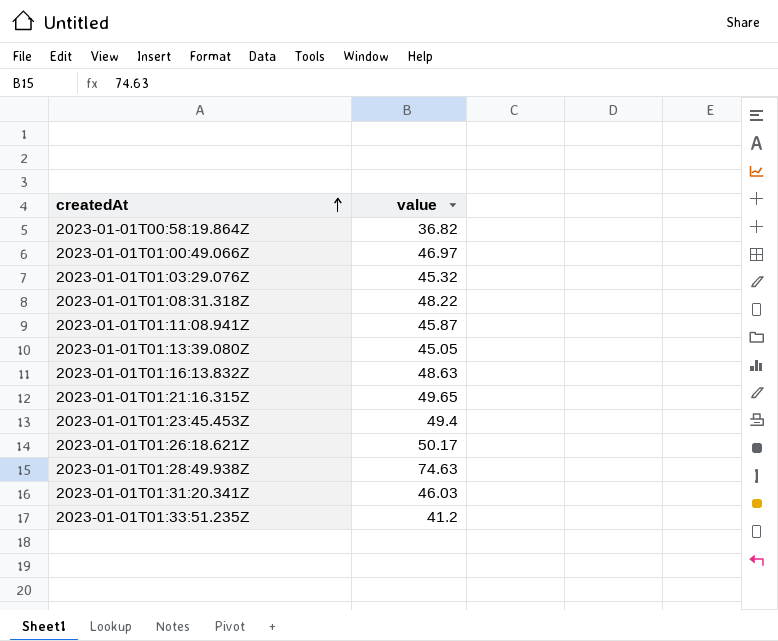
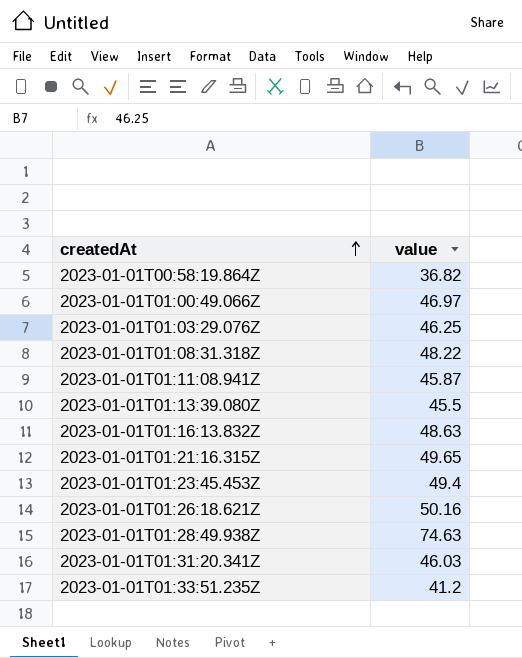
2023-01-01T01:03:29.076Z | value: 45.32 -> 46.25
2023-01-01T01:13:39.080Z | value: 45.05 -> 45.5
2023-01-01T01:26:18.621Z | value: 50.17 -> 50.16

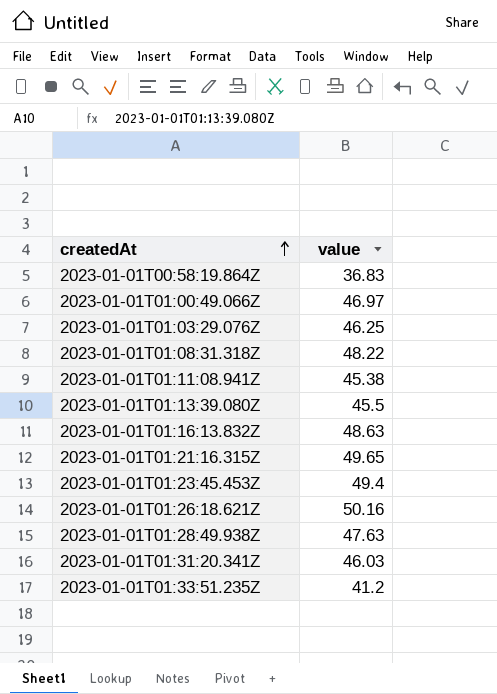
2023-01-01T00:58:19.864Z | value: 36.82 -> 36.83
2023-01-01T01:11:08.941Z | value: 45.87 -> 45.38
2023-01-01T01:28:49.938Z | value: 74.63 -> 47.63

